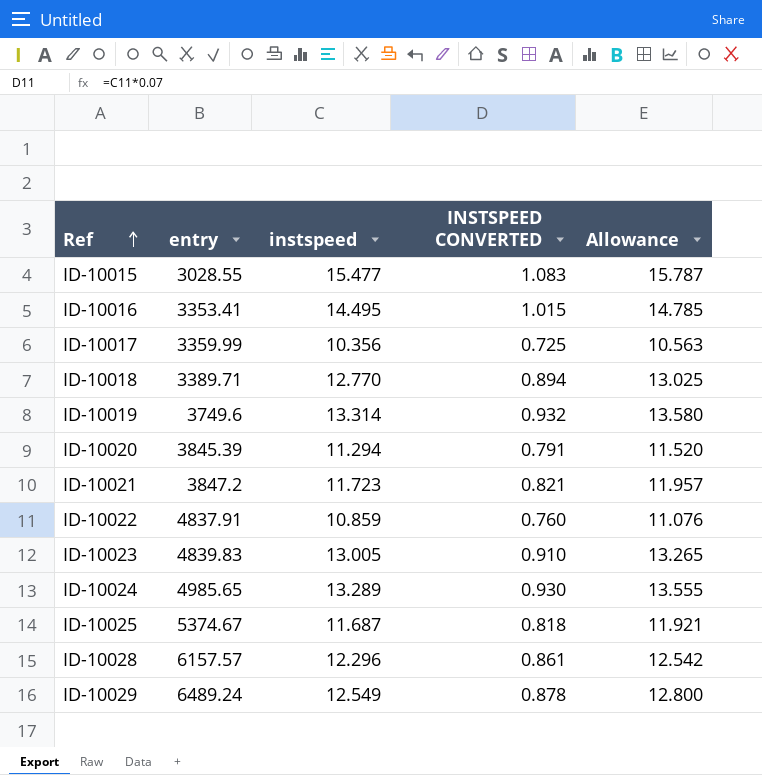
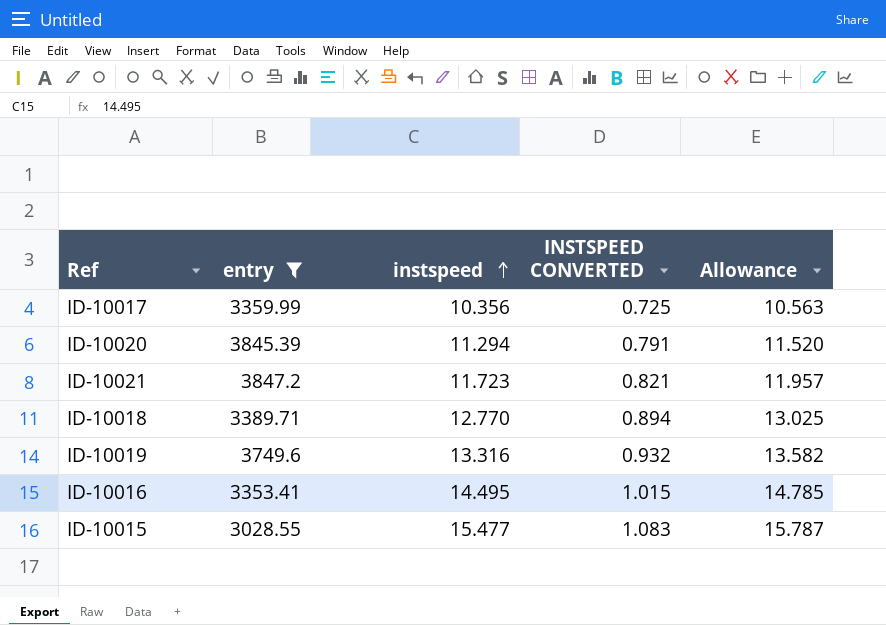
filter: none -> entry <= 3847.2
row order: Ref ascending -> instspeed ascending
ID-10019 | instspeed: 13.314 -> 13.316
ID-10019 | Allowance: 13.580 -> 13.582

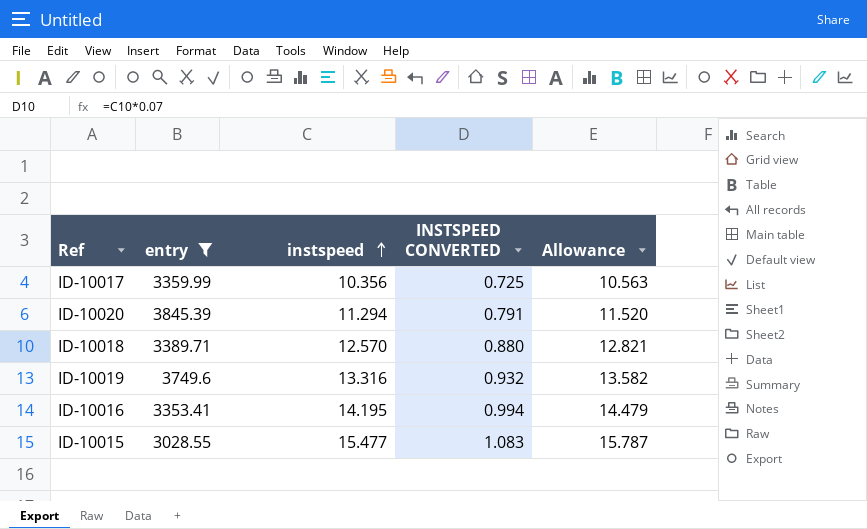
row ID-10021: 3847.2 | 11.723 | 0.821 | 11.957 -> none
ID-10018 | instspeed: 12.770 -> 12.570
ID-10018 | INSTSPEED CONVERTED: 0.894 -> 0.880
ID-10018 | Allowance: 13.025 -> 12.821
ID-10016 | instspeed: 14.495 -> 14.195
ID-10016 | INSTSPEED CONVERTED: 1.015 -> 0.994
ID-10016 | Allowance: 14.785 -> 14.479

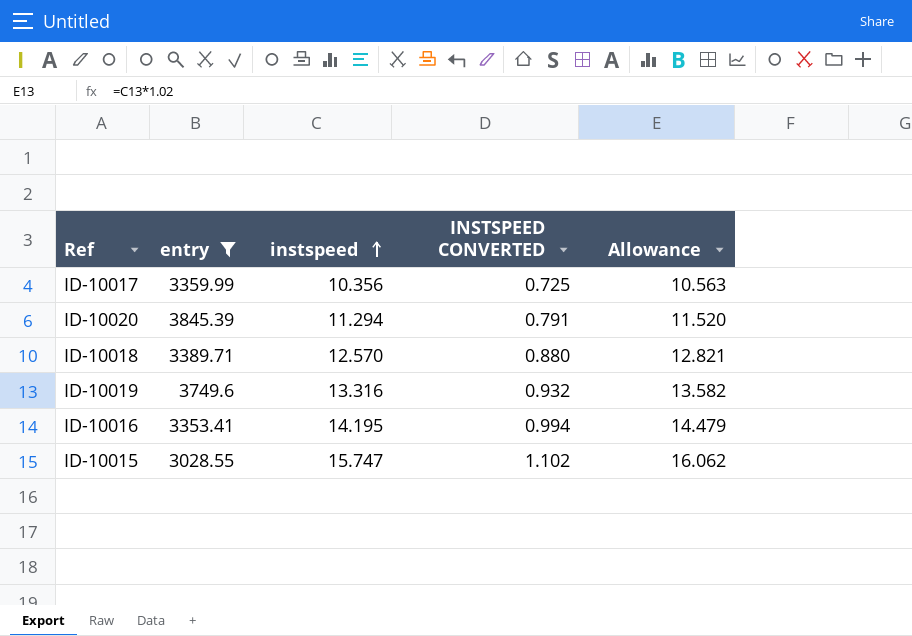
ID-10015 | instspeed: 15.477 -> 15.747
ID-10015 | INSTSPEED CONVERTED: 1.083 -> 1.102
ID-10015 | Allowance: 15.787 -> 16.062

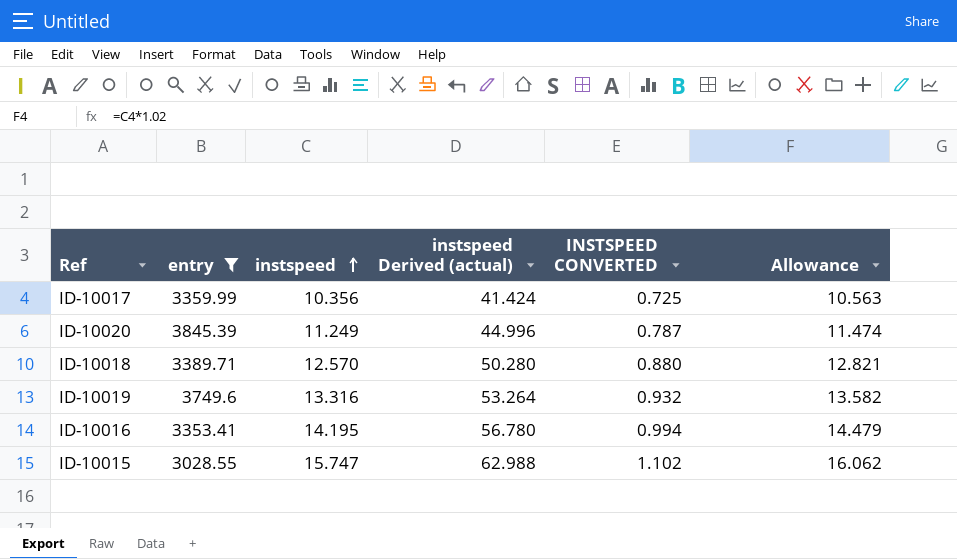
column instspeed Derived (actual) | formula: none -> [instspeed] * 4
ID-10020 | instspeed: 11.294 -> 11.249
ID-10020 | INSTSPEED CONVERTED: 0.791 -> 0.787
ID-10020 | Allowance: 11.520 -> 11.474

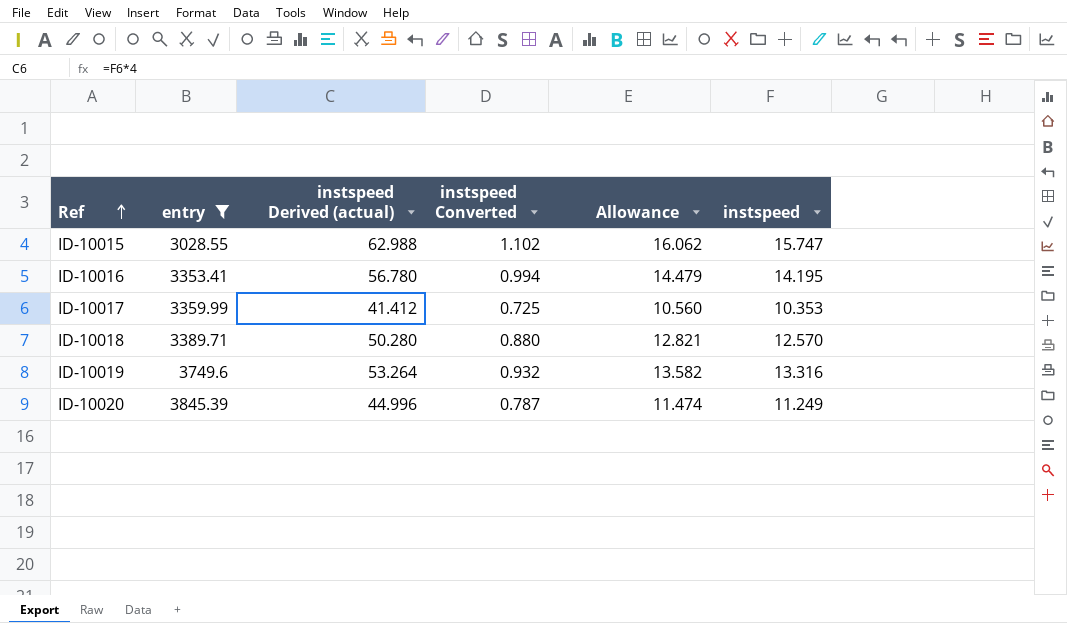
row order: instspeed ascending -> Ref ascending
column name: INSTSPEED CONVERTED -> instspeed Converted
column instspeed | position: 3 -> 6
ID-10017 | instspeed Derived (actual): 41.424 -> 41.412
ID-10017 | Allowance: 10.563 -> 10.560
ID-10017 | instspeed: 10.356 -> 10.353

